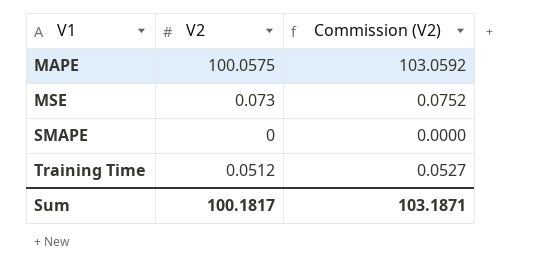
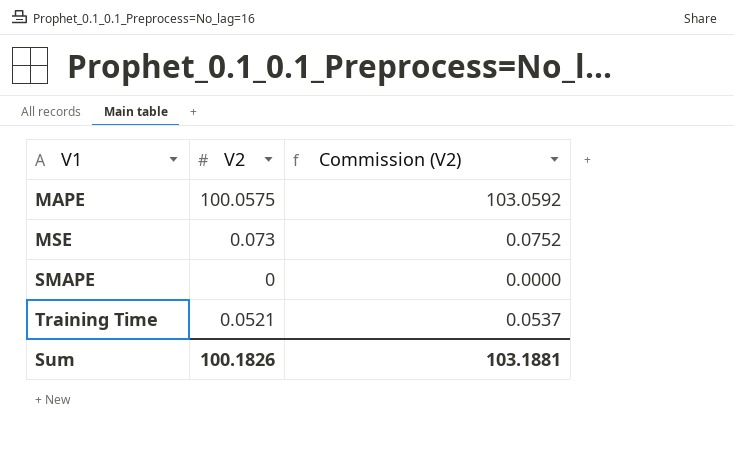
Training Time | V2: 0.0512 -> 0.0521
Training Time | Commission (V2): 0.0527 -> 0.0537
Sum | V2: 100.1817 -> 100.1826
Sum | Commission (V2): 103.1871 -> 103.1881

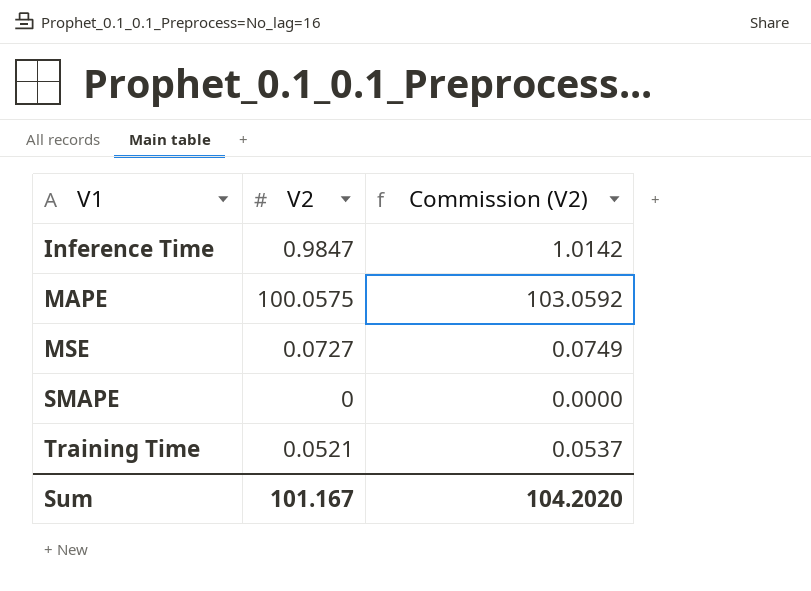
row Inference Time: none -> 0.9847 | 1.0142
MSE | V2: 0.073 -> 0.0727
MSE | Commission (V2): 0.0752 -> 0.0749
Sum | V2: 100.1826 -> 101.167
Sum | Commission (V2): 103.1881 -> 104.2020

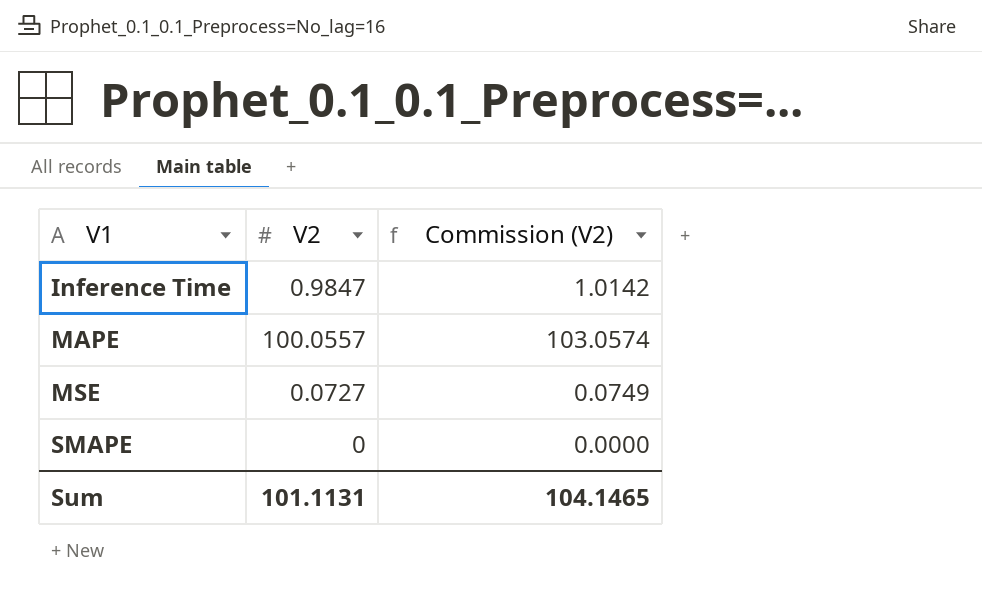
row Training Time: 0.0521 | 0.0537 -> none
MAPE | V2: 100.0575 -> 100.0557
MAPE | Commission (V2): 103.0592 -> 103.0574
Sum | V2: 101.167 -> 101.1131
Sum | Commission (V2): 104.2020 -> 104.1465

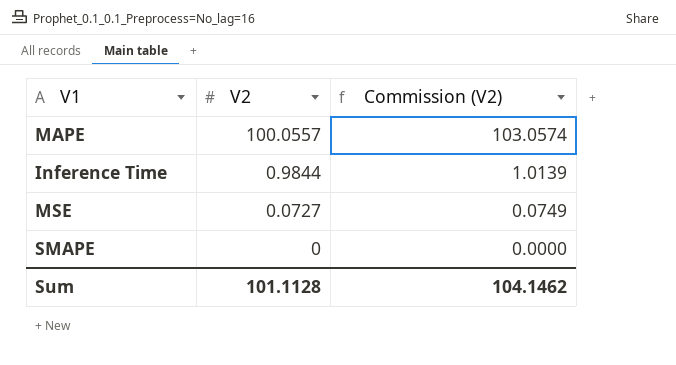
row order: V1 ascending -> V2 descending
Inference Time | V2: 0.9847 -> 0.9844
Inference Time | Commission (V2): 1.0142 -> 1.0139
Sum | V2: 101.1131 -> 101.1128
Sum | Commission (V2): 104.1465 -> 104.1462

